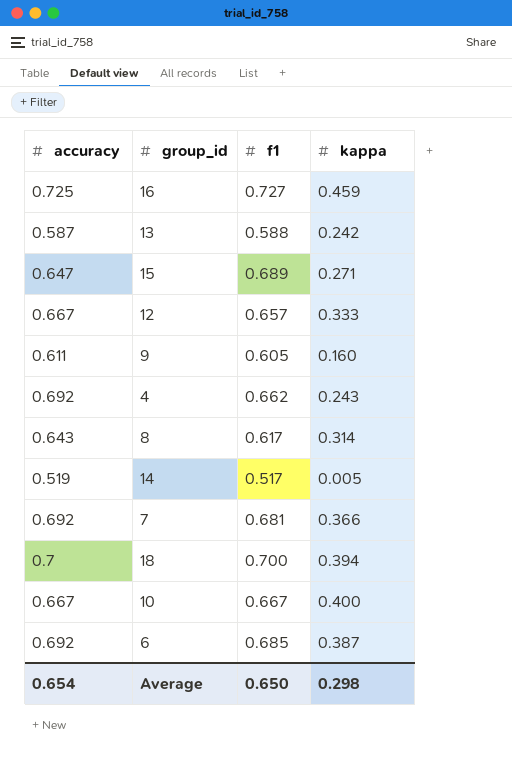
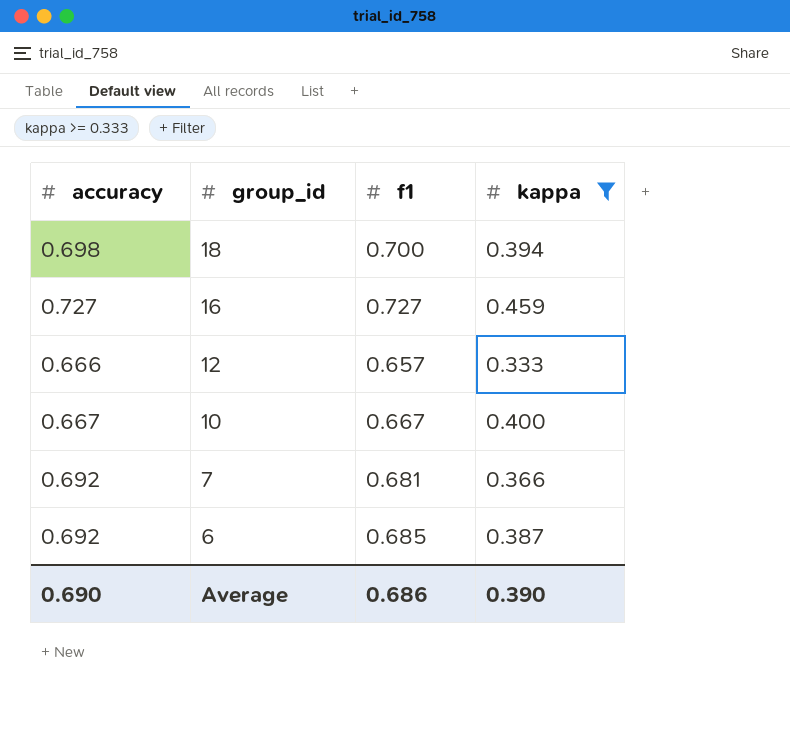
filter: none -> kappa >= 0.333
row order: none -> group_id descending
18 | accuracy: 0.7 -> 0.698
16 | accuracy: 0.725 -> 0.727
12 | accuracy: 0.667 -> 0.666
Average | accuracy: 0.654 -> 0.690
Average | f1: 0.650 -> 0.686
Average | kappa: 0.298 -> 0.390

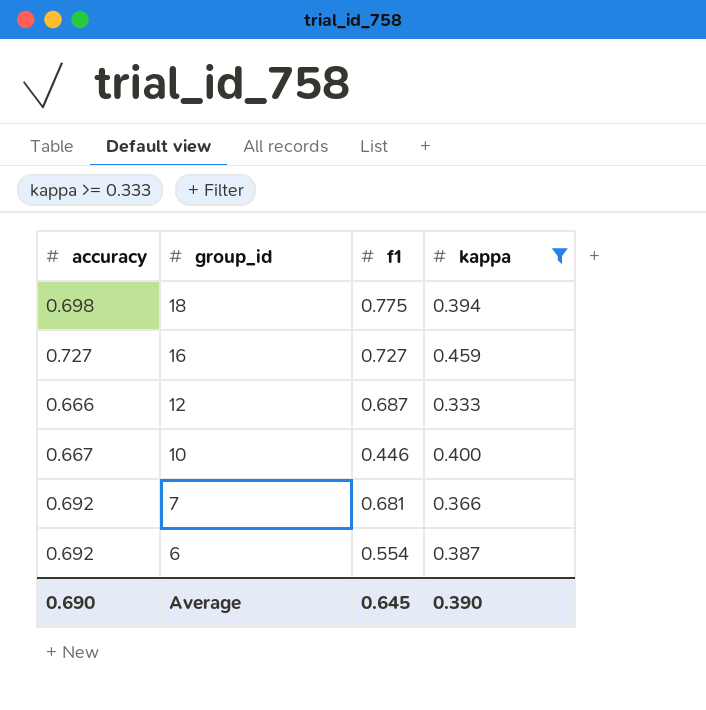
18 | f1: 0.700 -> 0.775
12 | f1: 0.657 -> 0.687
10 | f1: 0.667 -> 0.446
6 | f1: 0.685 -> 0.554
Average | f1: 0.686 -> 0.645

